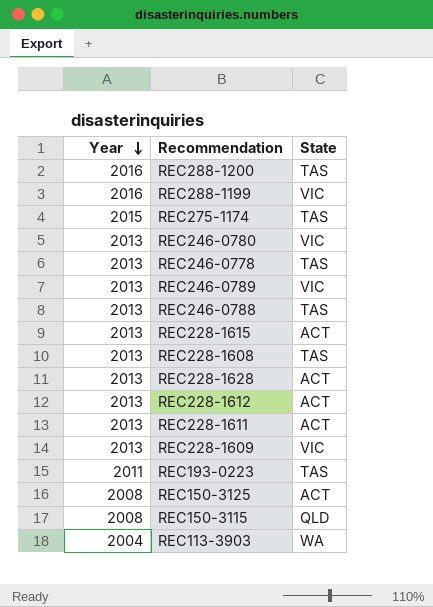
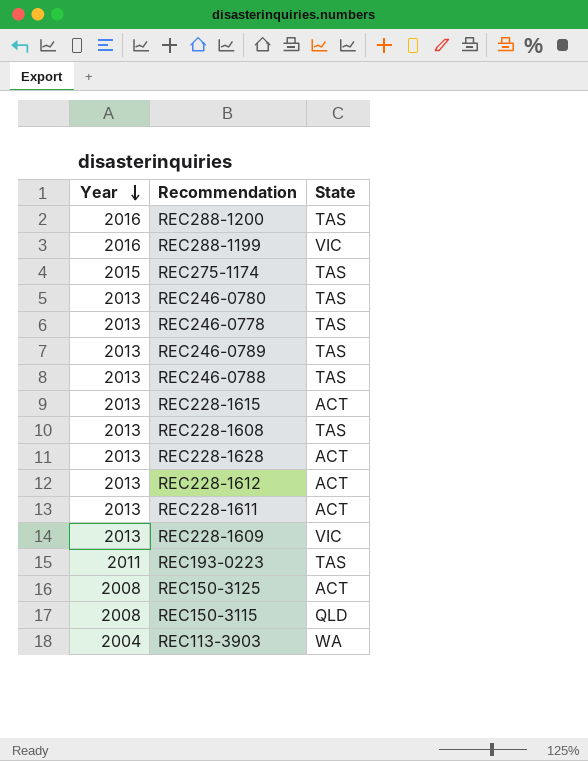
REC246-0780 | State: VIC -> TAS
REC246-0789 | State: VIC -> TAS

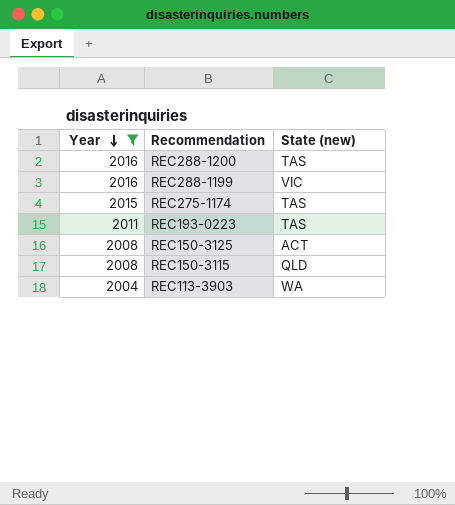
filter: none -> Year != 2013
column name: State -> State (new)

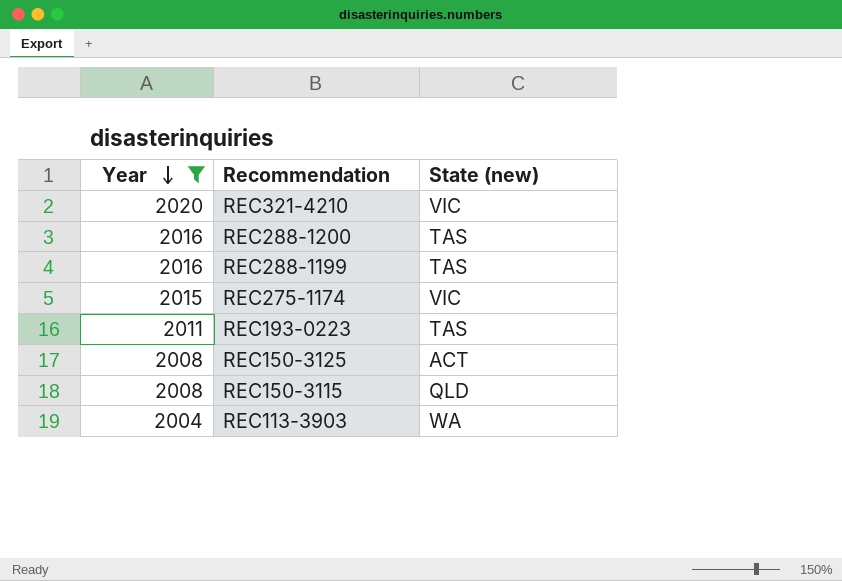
row REC321-4210: none -> 2020 | VIC
REC288-1199 | State (new): VIC -> TAS
REC275-1174 | State (new): TAS -> VIC

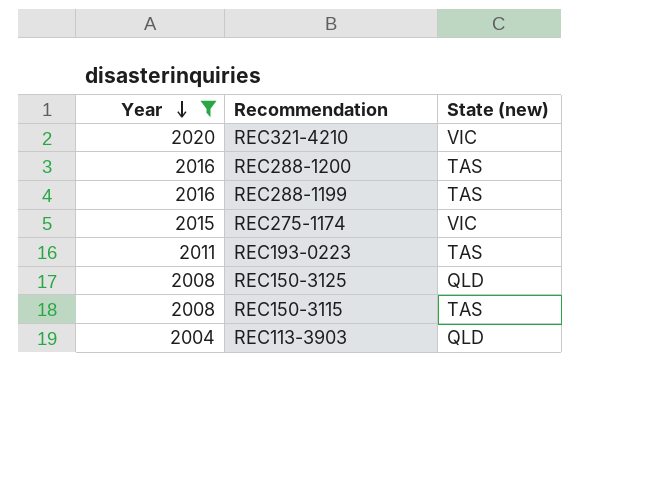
REC150-3125 | State (new): ACT -> QLD
REC150-3115 | State (new): QLD -> TAS
REC113-3903 | State (new): WA -> QLD

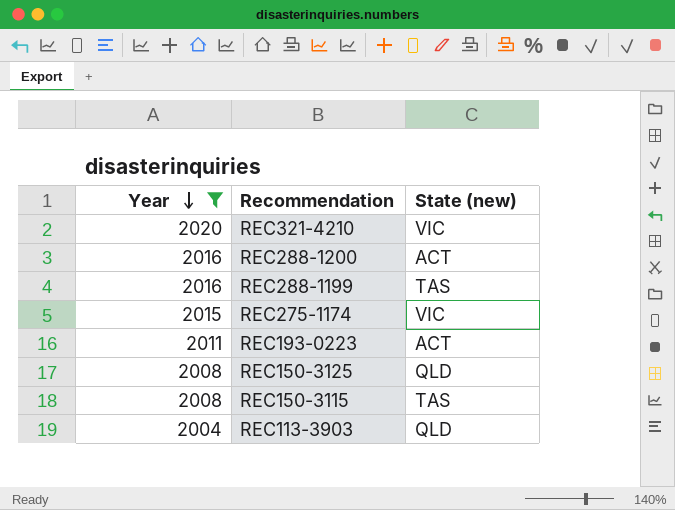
REC288-1200 | State (new): TAS -> ACT
REC193-0223 | State (new): TAS -> ACT

